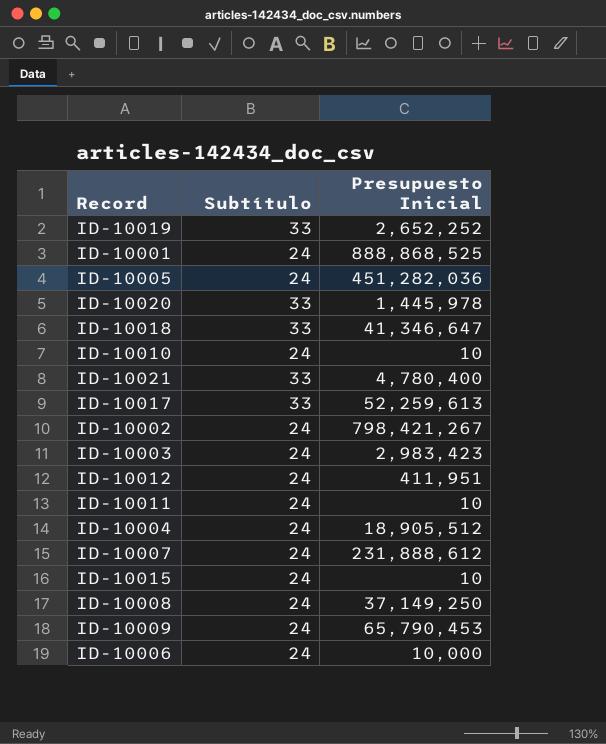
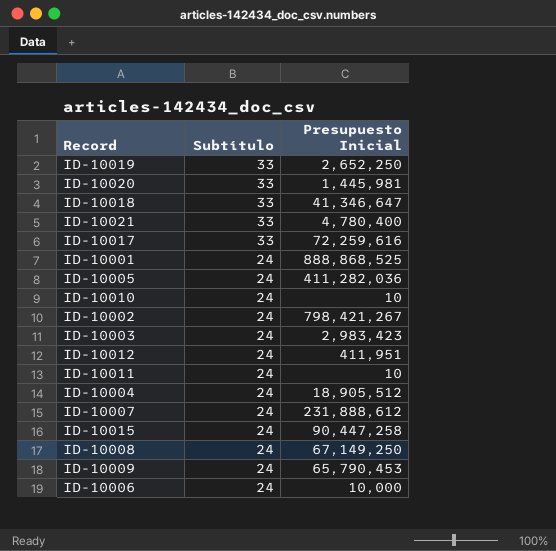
row order: none -> Subtítulo descending
ID-10019 | Presupuesto Inicial: 2,652,252 -> 2,652,250
ID-10020 | Presupuesto Inicial: 1,445,978 -> 1,445,981
ID-10017 | Presupuesto Inicial: 52,259,613 -> 72,259,616
ID-10005 | Presupuesto Inicial: 451,282,036 -> 411,282,036
ID-10015 | Presupuesto Inicial: 10 -> 90,447,258
ID-10008 | Presupuesto Inicial: 37,149,250 -> 67,149,250

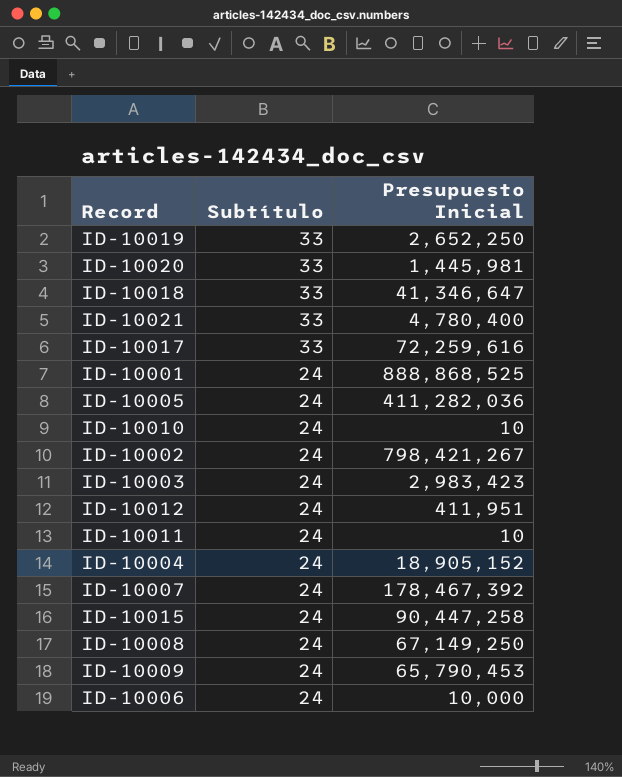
ID-10004 | Presupuesto Inicial: 18,905,512 -> 18,905,152
ID-10007 | Presupuesto Inicial: 231,888,612 -> 178,467,392

